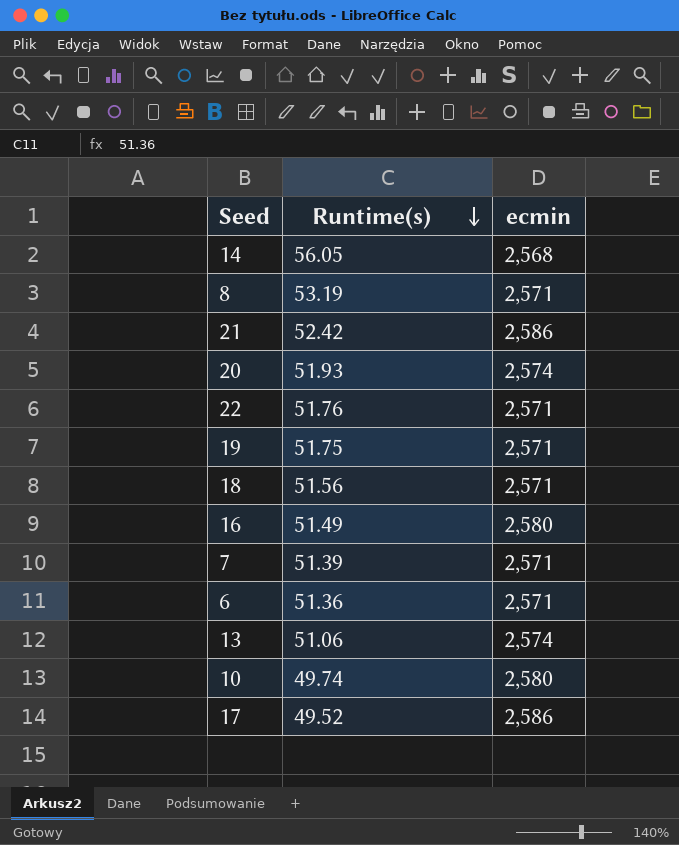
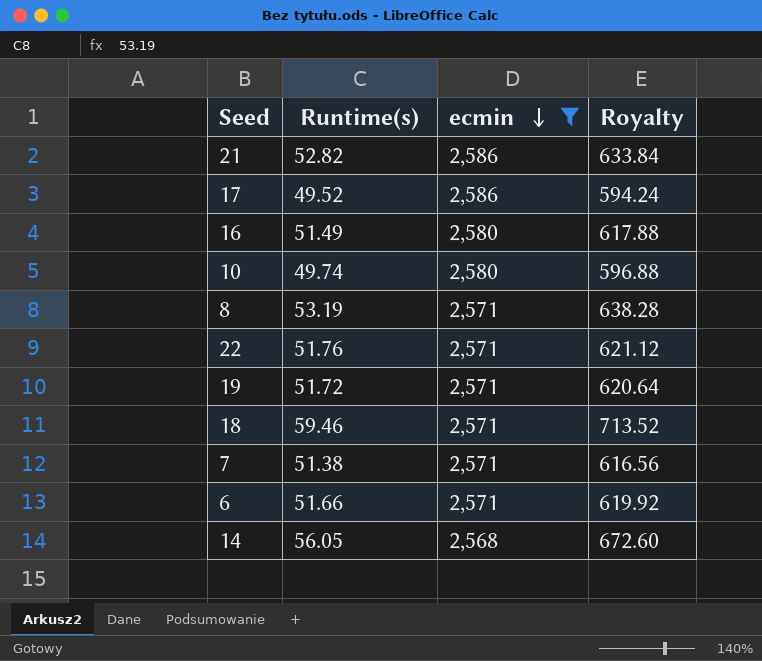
filter: none -> ecmin != 2,574
row order: Runtime(s) descending -> ecmin descending
column Royalty | formula: none -> [Runtime(s)] * 12
21 | Runtime(s): 52.42 -> 52.82
19 | Runtime(s): 51.75 -> 51.72
18 | Runtime(s): 51.56 -> 59.46
7 | Runtime(s): 51.39 -> 51.38
6 | Runtime(s): 51.36 -> 51.66

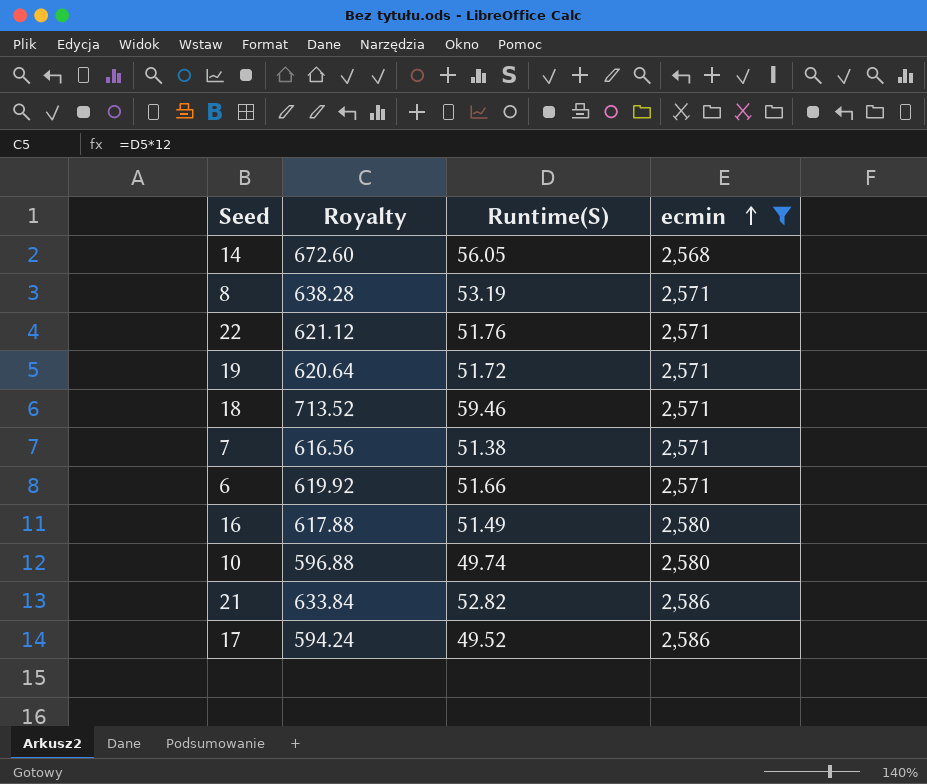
row order: ecmin descending -> ecmin ascending
column Royalty | position: 4 -> 2
column name: Runtime(s) -> Runtime(S)

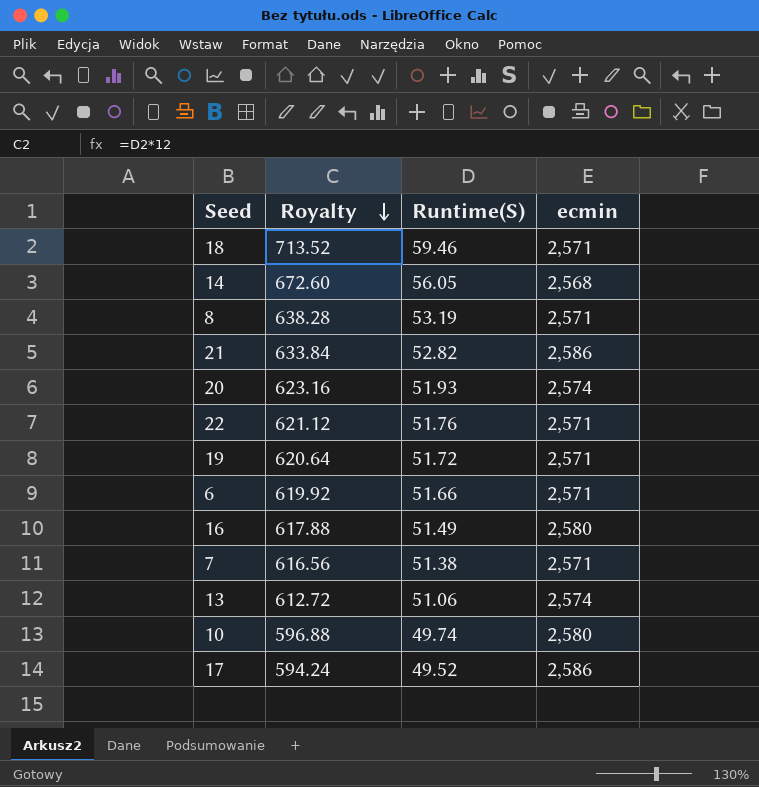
filter: ecmin != 2,574 -> none
row order: ecmin ascending -> Royalty descending

